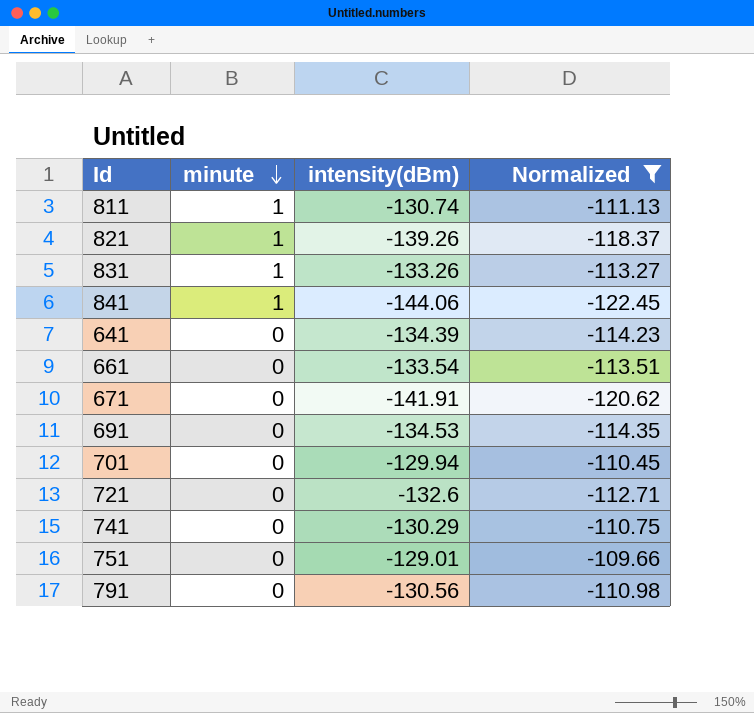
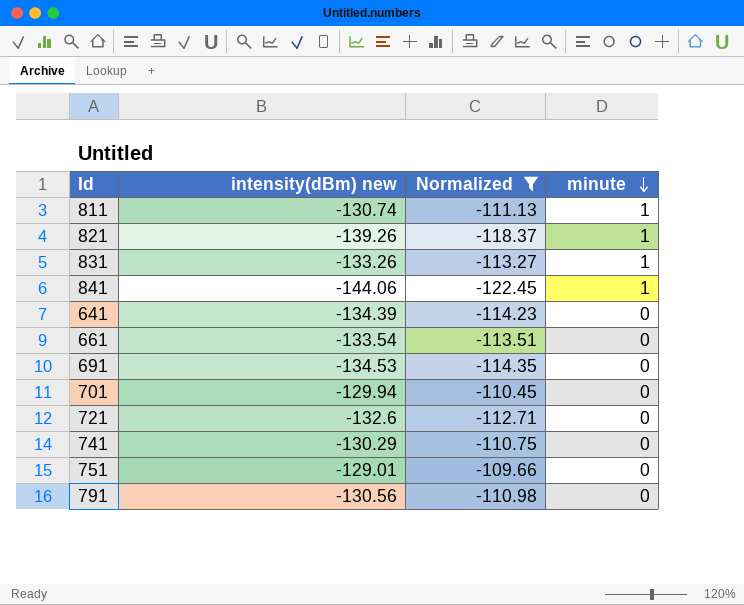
column name: intensity(dBm) -> intensity(dBm) new
column minute | position: 2 -> 4
row 671: 0 | -141.91 | -120.62 -> none

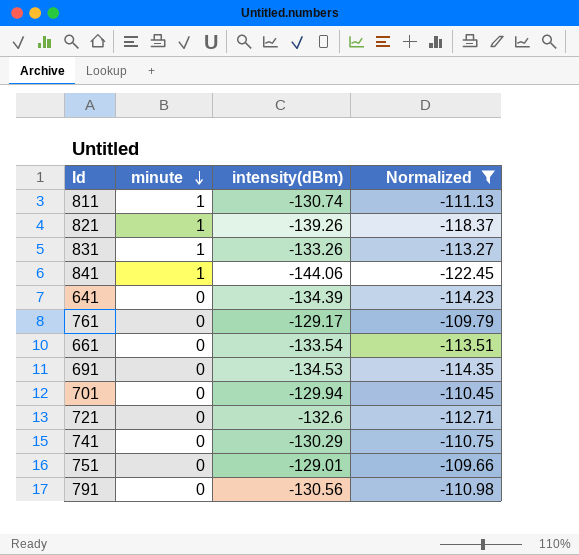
column minute | position: 4 -> 2
column name: intensity(dBm) new -> intensity(dBm)
row 761: none -> 0 | -129.17 | -109.79

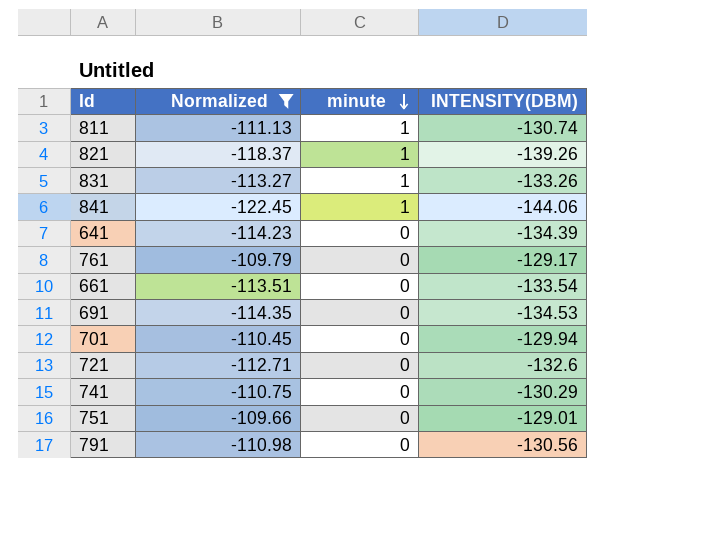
column Normalized | position: 4 -> 2
column name: intensity(dBm) -> INTENSITY(DBM)

